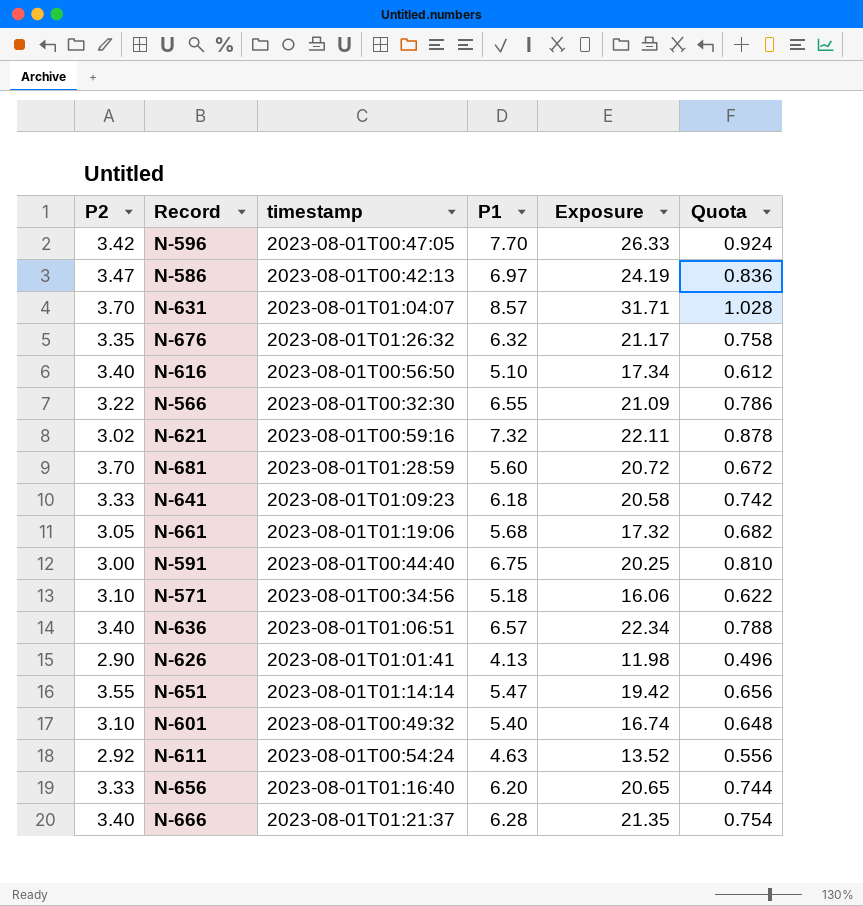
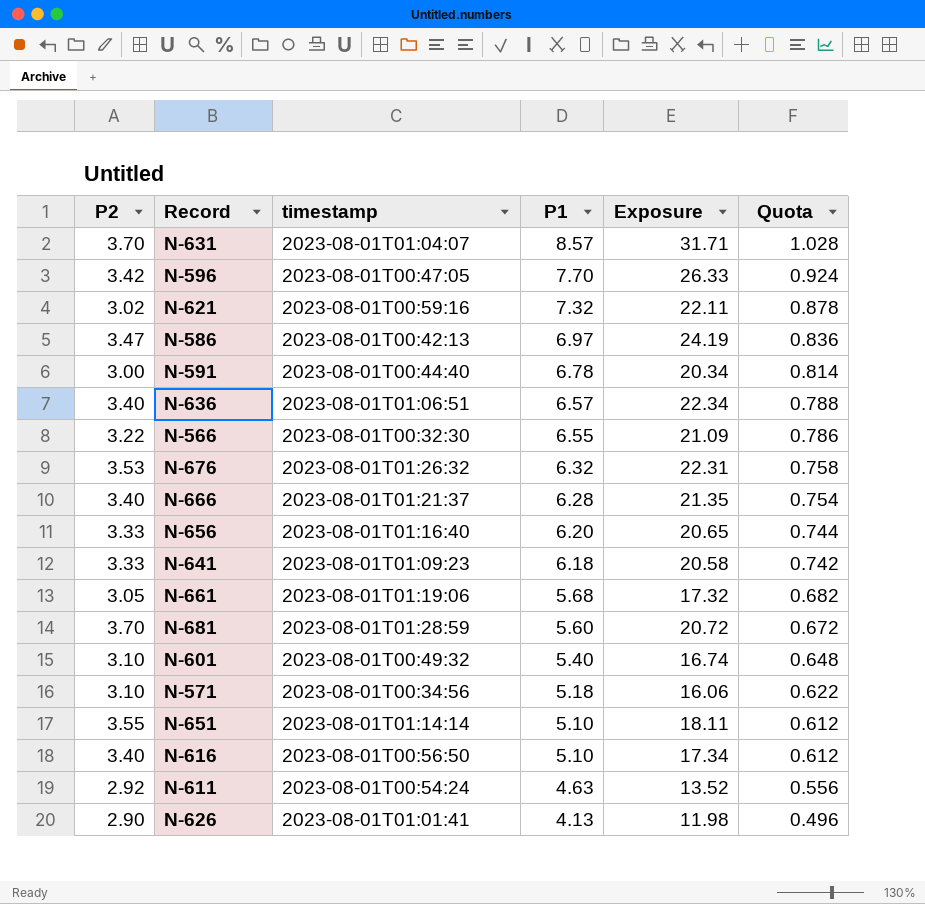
row order: none -> P1 descending
N-591 | P1: 6.75 -> 6.78
N-591 | Exposure: 20.25 -> 20.34
N-591 | Quota: 0.810 -> 0.814
N-676 | P2: 3.35 -> 3.53
N-676 | Exposure: 21.17 -> 22.31
N-651 | P1: 5.47 -> 5.10
N-651 | Exposure: 19.42 -> 18.11
N-651 | Quota: 0.656 -> 0.612

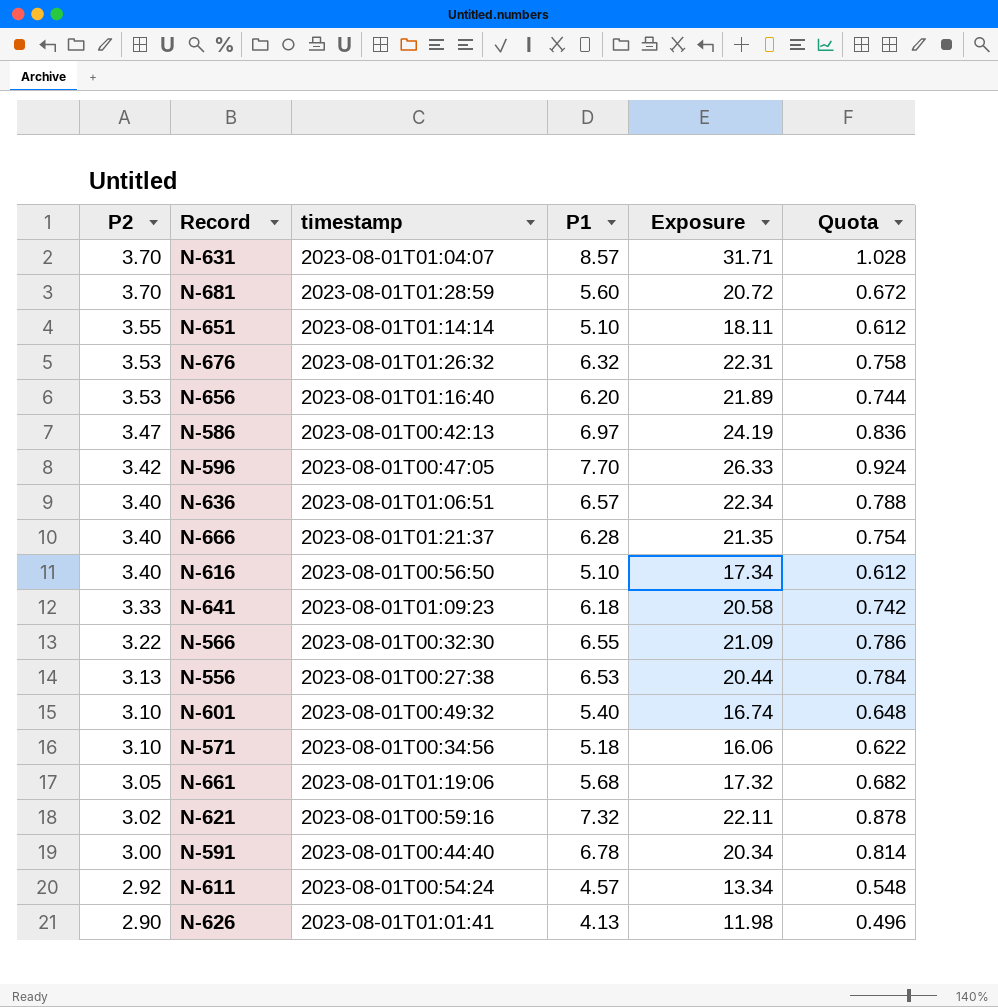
row order: P1 descending -> P2 descending
N-656 | P2: 3.33 -> 3.53
N-656 | Exposure: 20.65 -> 21.89
row N-556: none -> 3.13 | 2023-08-01T00:27:38 | 6.53 | 20.44 | 0.784
N-611 | P1: 4.63 -> 4.57
N-611 | Exposure: 13.52 -> 13.34
N-611 | Quota: 0.556 -> 0.548

